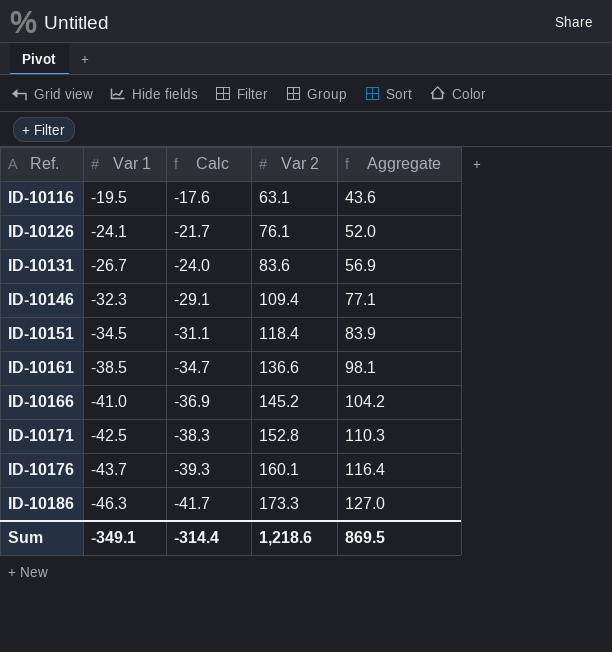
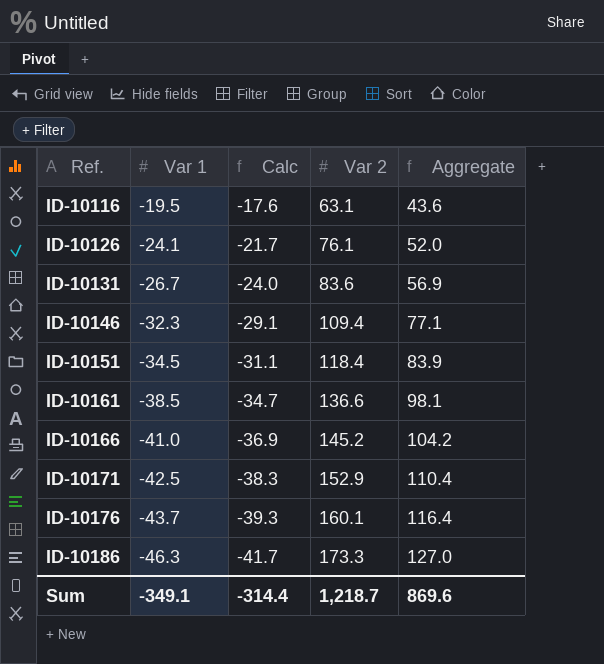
ID-10171 | Var 2: 152.8 -> 152.9
ID-10171 | Aggregate: 110.3 -> 110.4
Sum | Var 2: 1,218.6 -> 1,218.7
Sum | Aggregate: 869.5 -> 869.6

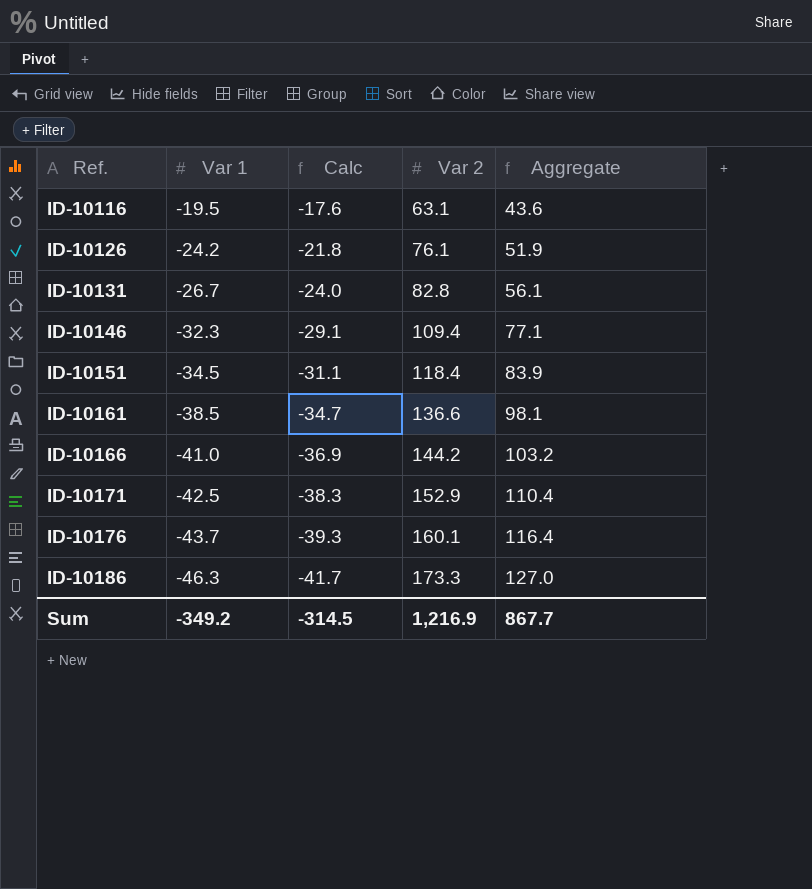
ID-10126 | Var 1: -24.1 -> -24.2
ID-10126 | Calc: -21.7 -> -21.8
ID-10126 | Aggregate: 52.0 -> 51.9
ID-10131 | Var 2: 83.6 -> 82.8
ID-10131 | Aggregate: 56.9 -> 56.1
ID-10166 | Var 2: 145.2 -> 144.2
ID-10166 | Aggregate: 104.2 -> 103.2
Sum | Var 1: -349.1 -> -349.2
Sum | Calc: -314.4 -> -314.5
Sum | Var 2: 1,218.7 -> 1,216.9
Sum | Aggregate: 869.6 -> 867.7

